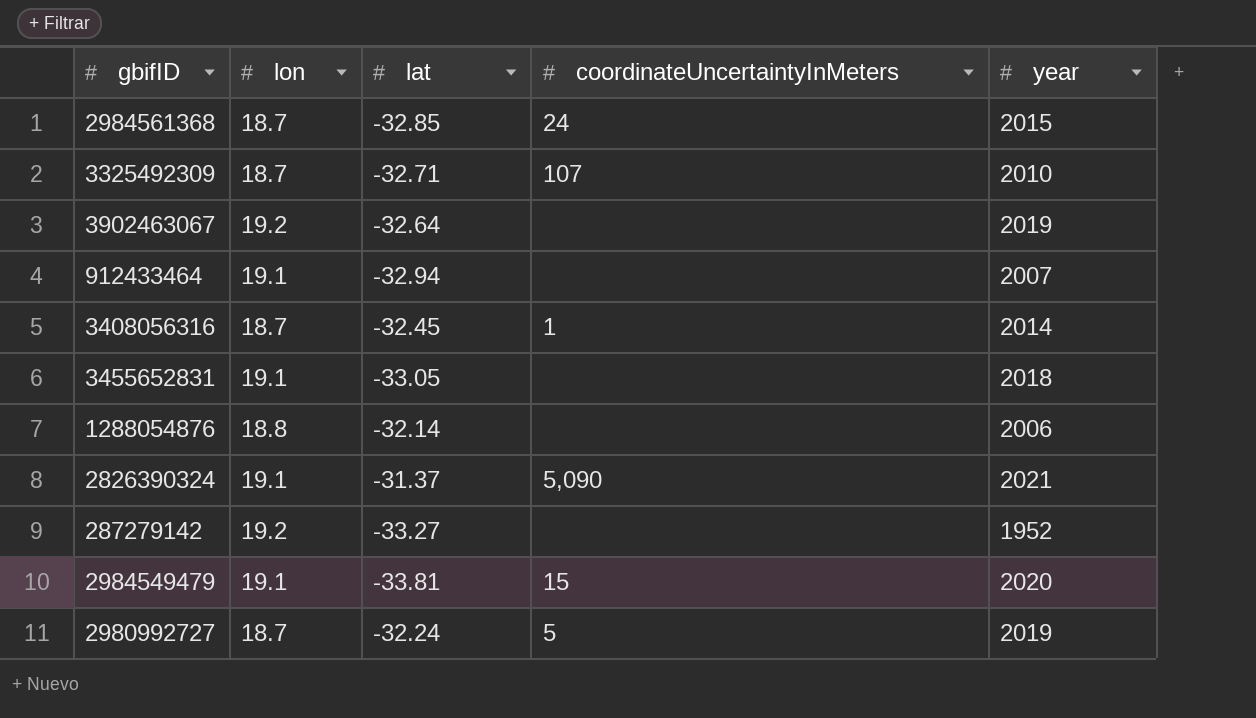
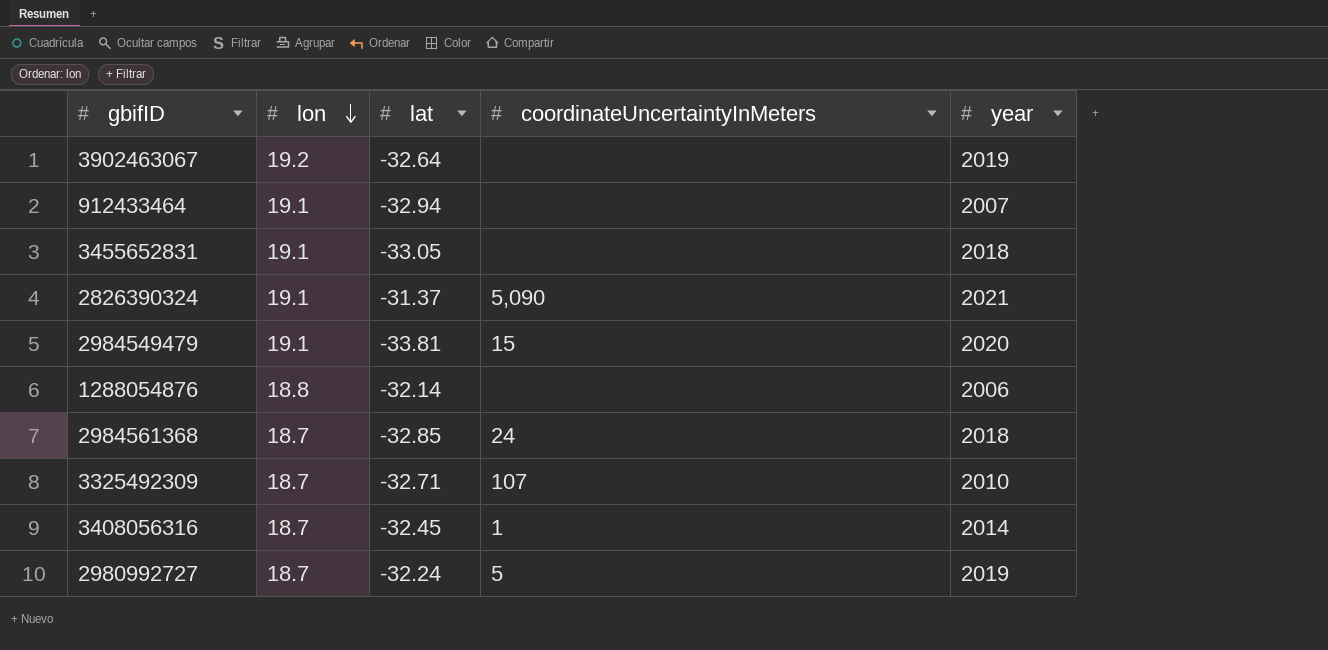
row order: none -> lon descending
row 287279142: 19.2 | -33.27 | none | 1952 -> none
2984561368 | year: 2015 -> 2018

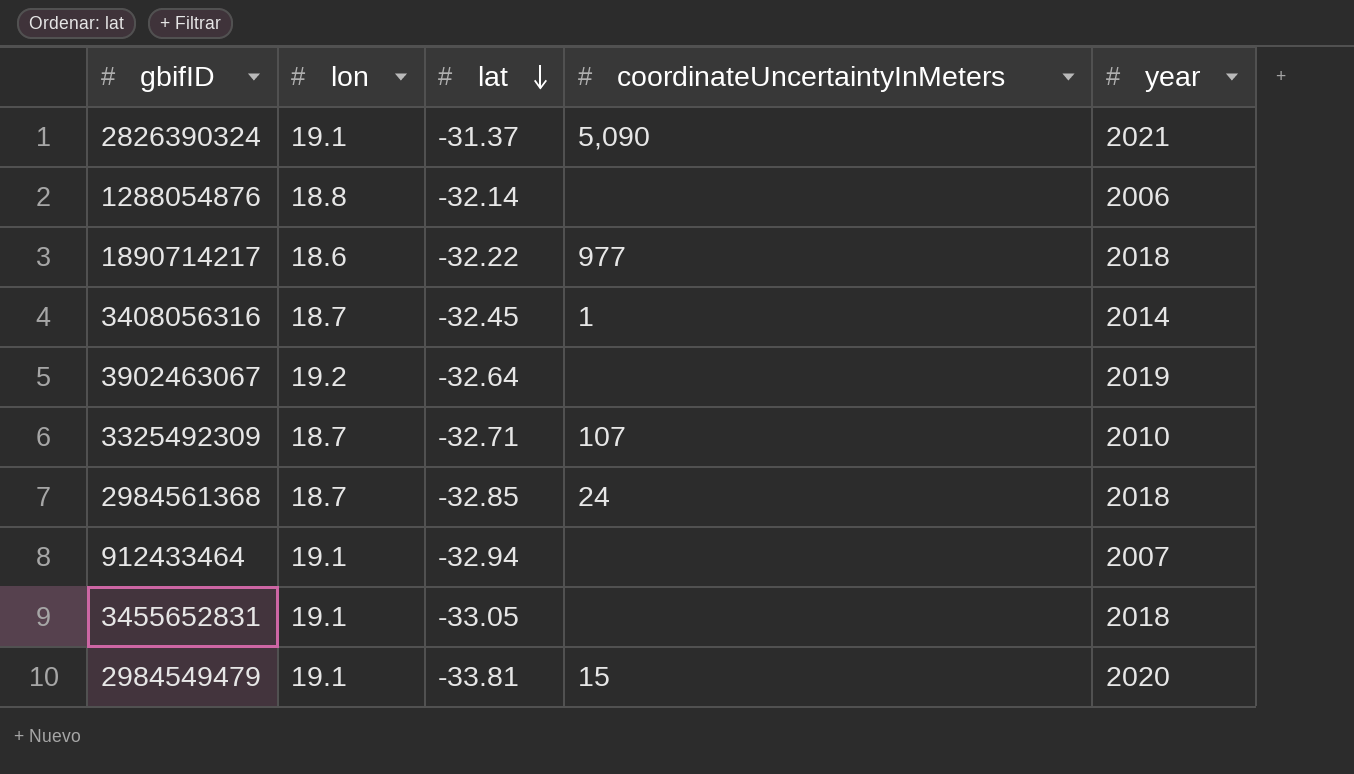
row order: lon descending -> lat descending
row 2980992727: 18.7 | -32.24 | 5 | 2019 -> none
row 1890714217: none -> 18.6 | -32.22 | 977 | 2018

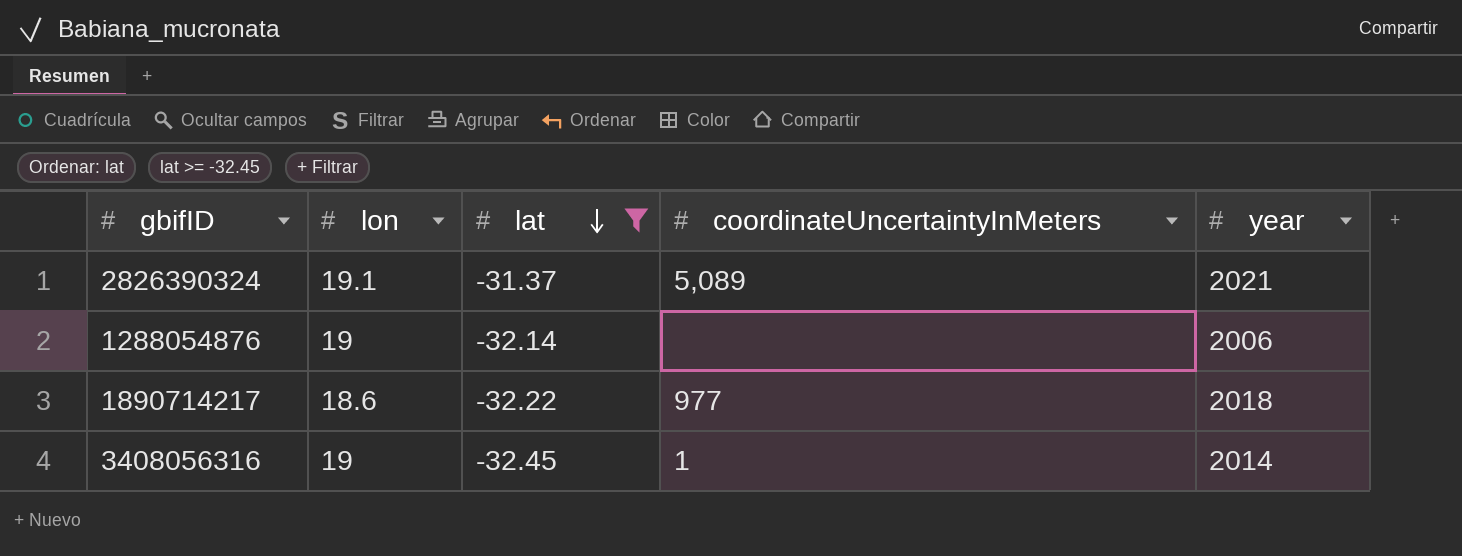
filter: none -> lat >= -32.45
2826390324 | coordinateUncertaintyInMeters: 5,090 -> 5,089
1288054876 | lon: 18.8 -> 19
3408056316 | lon: 18.7 -> 19

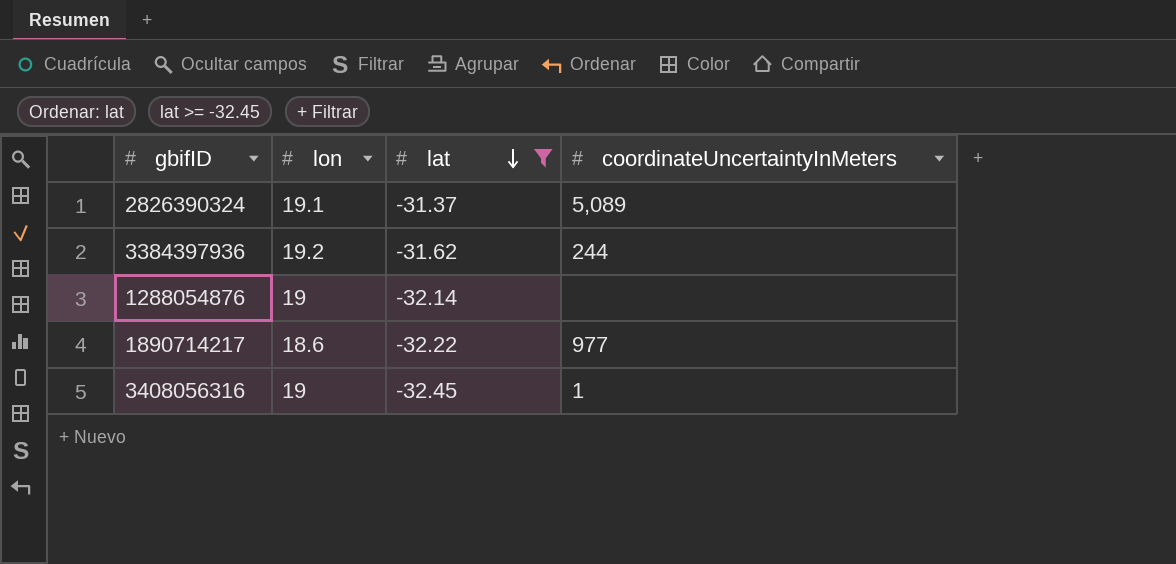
column year | position: 5 -> none
row 3384397936: none -> 19.2 | -31.62 | 244

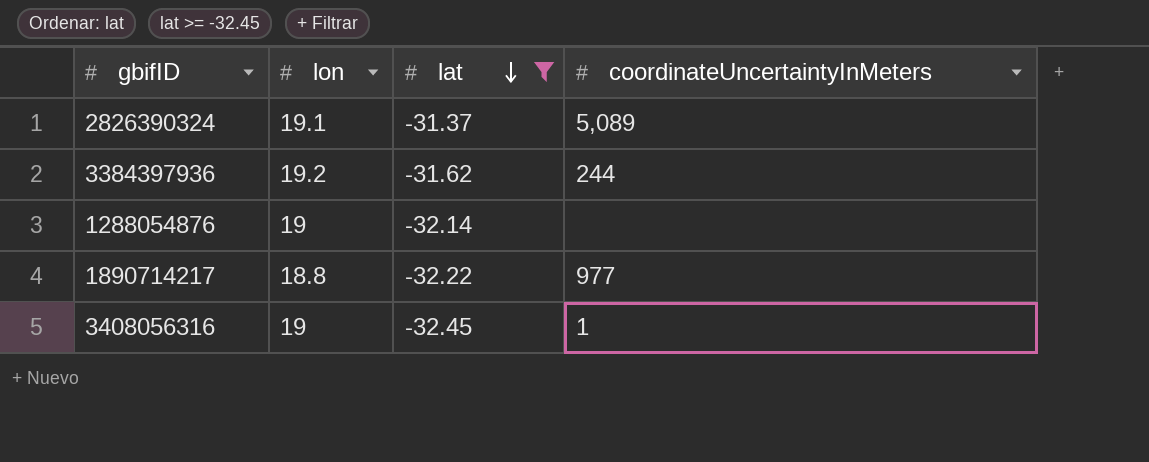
1890714217 | lon: 18.6 -> 18.8

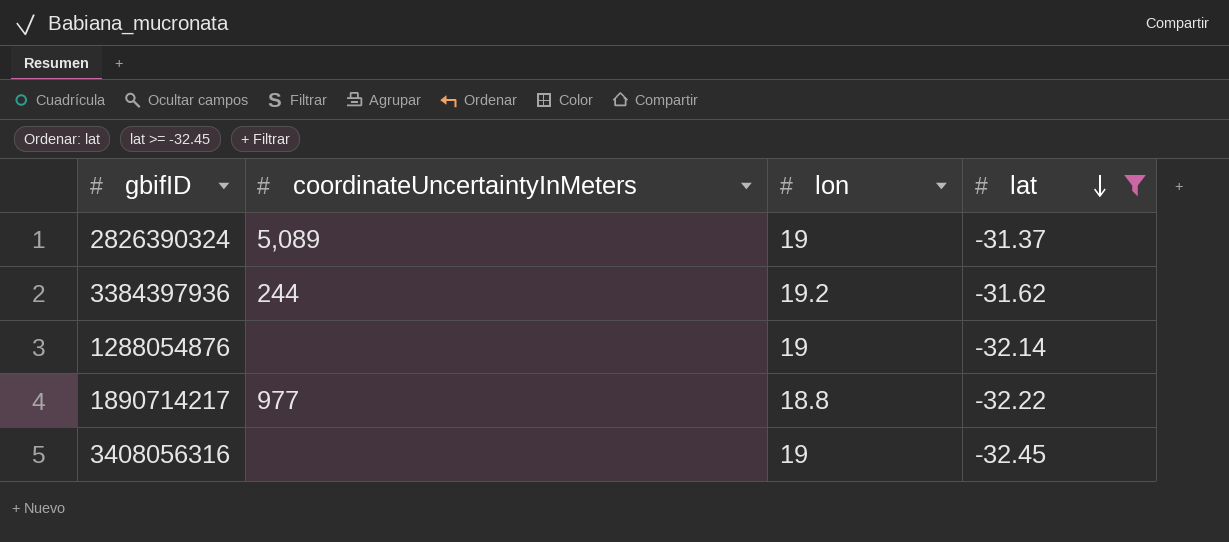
column coordinateUncertaintyInMeters | position: 4 -> 2
2826390324 | lon: 19.1 -> 19
3408056316 | coordinateUncertaintyInMeters: 1 -> none

